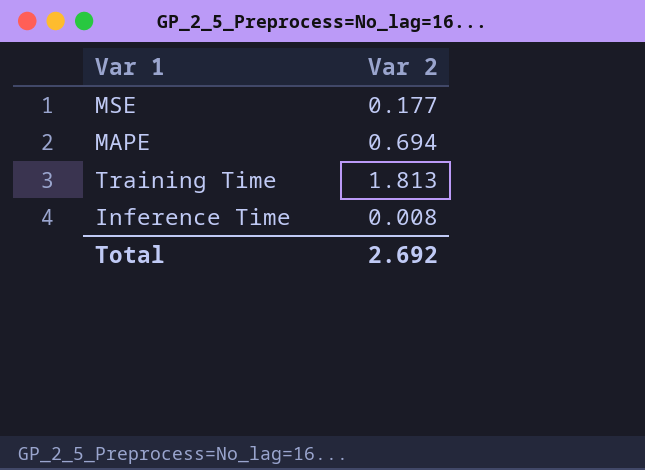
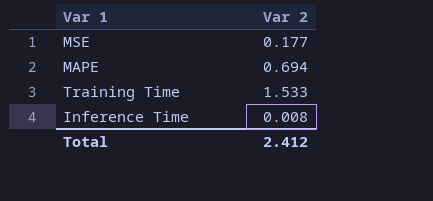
Training Time | Var 2: 1.813 -> 1.533
Total | Var 2: 2.692 -> 2.412

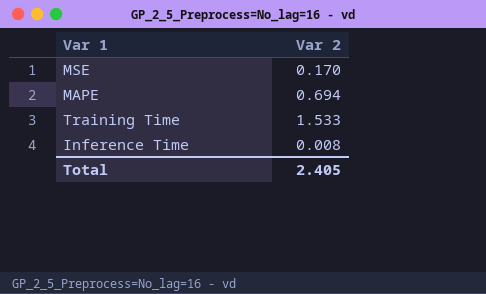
MSE | Var 2: 0.177 -> 0.170
Total | Var 2: 2.412 -> 2.405

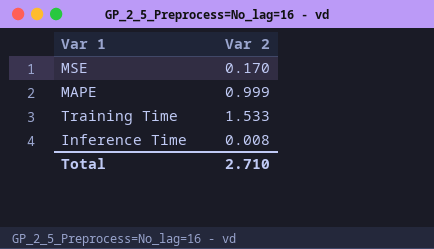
MAPE | Var 2: 0.694 -> 0.999
Total | Var 2: 2.405 -> 2.710

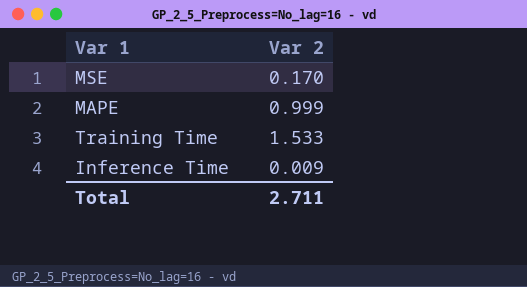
Inference Time | Var 2: 0.008 -> 0.009
Total | Var 2: 2.710 -> 2.711

